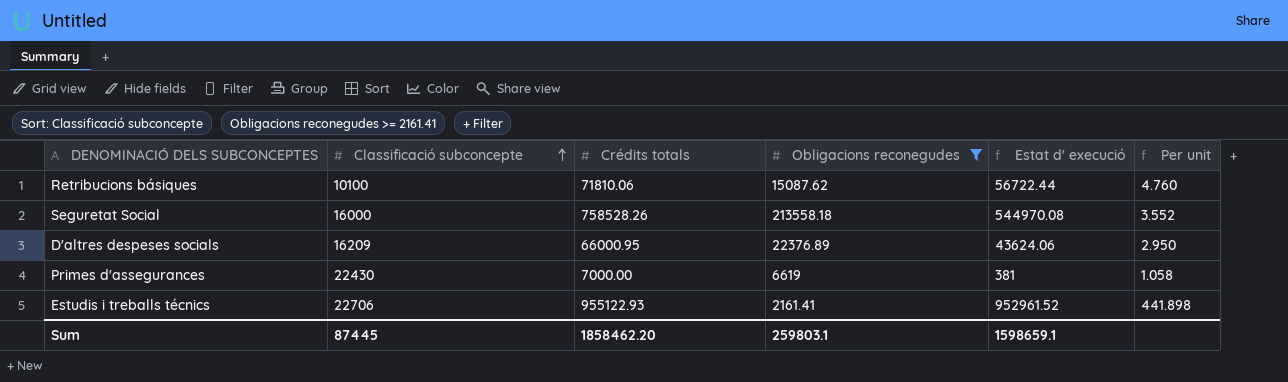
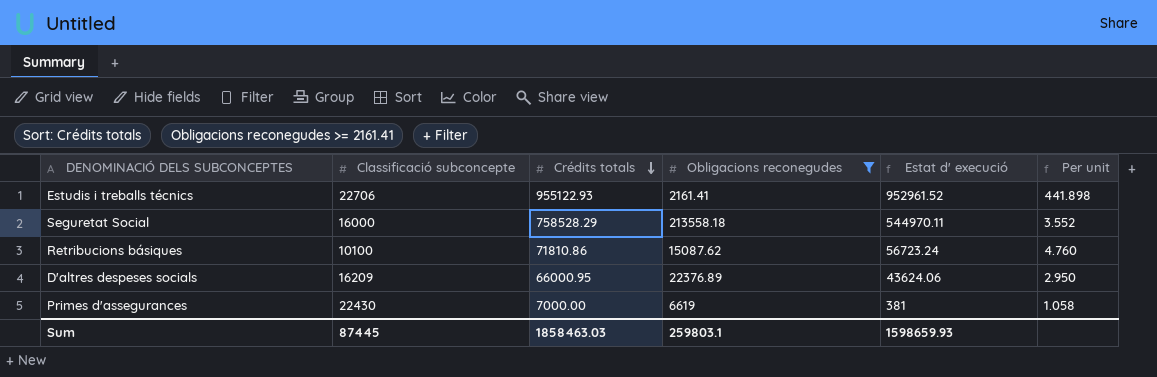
row order: Classificació subconcepte ascending -> Crédits totals descending
Seguretat Social | Crédits totals: 758528.26 -> 758528.29
Seguretat Social | Estat d' execució: 544970.08 -> 544970.11
Retribucions básiques | Crédits totals: 71810.06 -> 71810.86
Retribucions básiques | Estat d' execució: 56722.44 -> 56723.24
Sum | Crédits totals: 1858462.20 -> 1858463.03
Sum | Estat d' execució: 1598659.1 -> 1598659.93

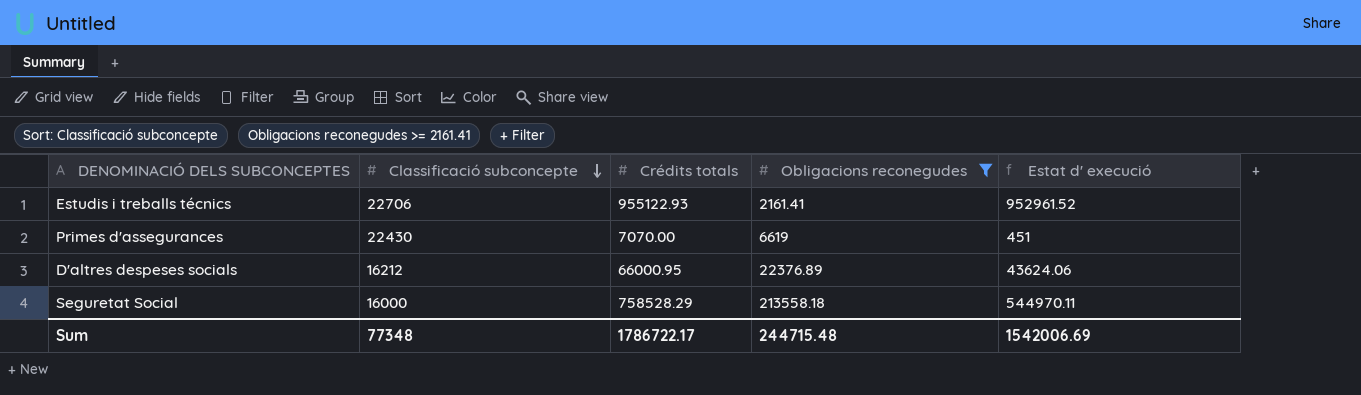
row order: Crédits totals descending -> Classificació subconcepte descending
column Per unit | formula: [Crédits totals] / [Obligacions reconegudes] -> none
row Retribucions básiques: 10100 | 71810.86 | 15087.62 | 56723.24 | 4.760 -> none
Primes d'assegurances | Crédits totals: 7000.00 -> 7070.00
Primes d'assegurances | Estat d' execució: 381 -> 451
D'altres despeses socials | Classificació subconcepte: 16209 -> 16212
Sum | Classificació subconcepte: 87445 -> 77348
Sum | Crédits totals: 1858463.03 -> 1786722.17
Sum | Obligacions reconegudes: 259803.1 -> 244715.48
Sum | Estat d' execució: 1598659.93 -> 1542006.69

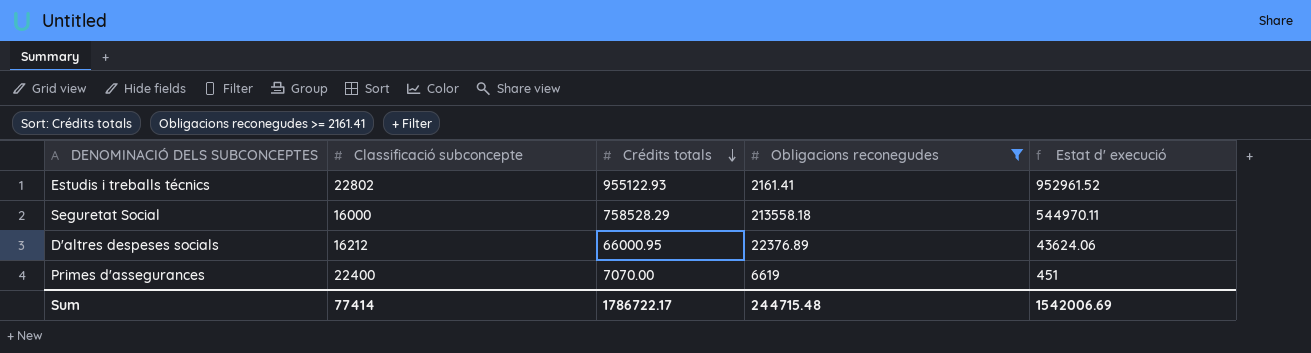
row order: Classificació subconcepte descending -> Crédits totals descending
Estudis i treballs técnics | Classificació subconcepte: 22706 -> 22802
Primes d'assegurances | Classificació subconcepte: 22430 -> 22400
Sum | Classificació subconcepte: 77348 -> 77414

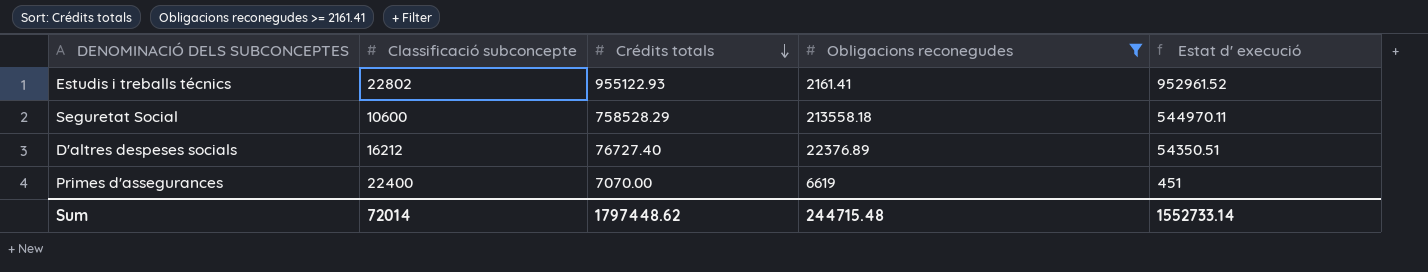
Seguretat Social | Classificació subconcepte: 16000 -> 10600
D'altres despeses socials | Crédits totals: 66000.95 -> 76727.40
D'altres despeses socials | Estat d' execució: 43624.06 -> 54350.51
Sum | Classificació subconcepte: 77414 -> 72014
Sum | Crédits totals: 1786722.17 -> 1797448.62
Sum | Estat d' execució: 1542006.69 -> 1552733.14

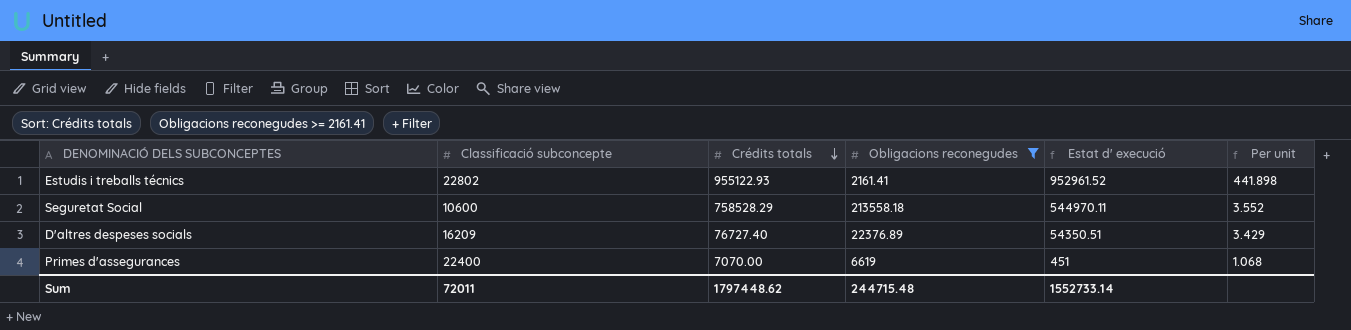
column Per unit | formula: none -> [Crédits totals] / [Obligacions reconegudes]
D'altres despeses socials | Classificació subconcepte: 16212 -> 16209
Sum | Classificació subconcepte: 72014 -> 72011

